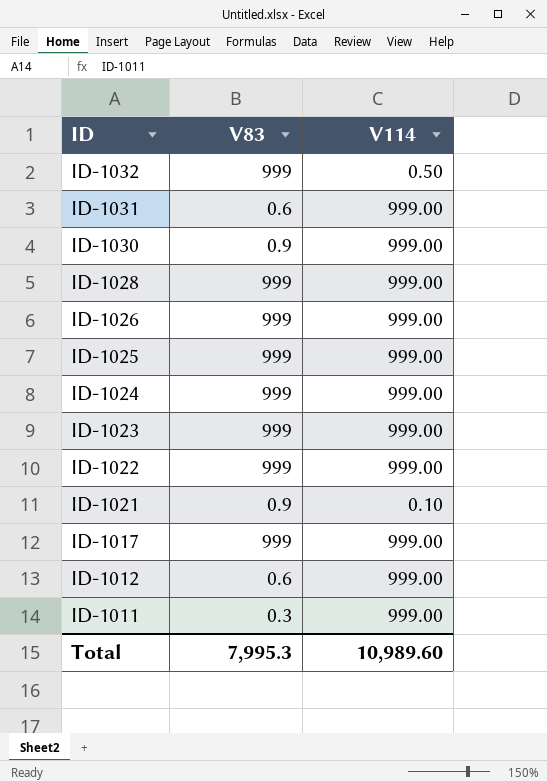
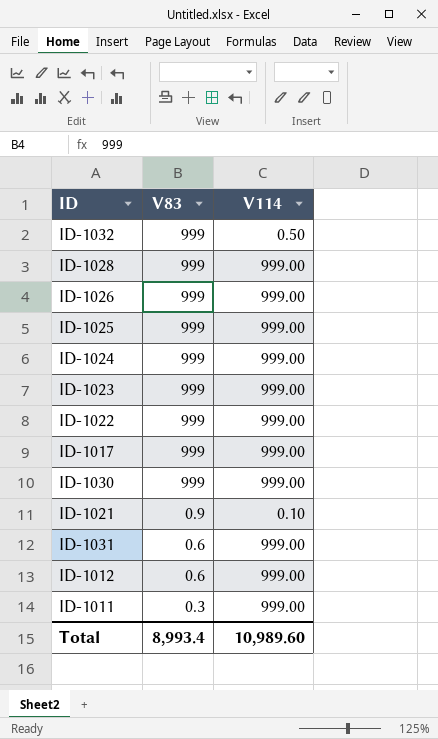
row order: ID descending -> V83 descending
ID-1030 | V83: 0.9 -> 999
Total | V83: 7,995.3 -> 8,993.4

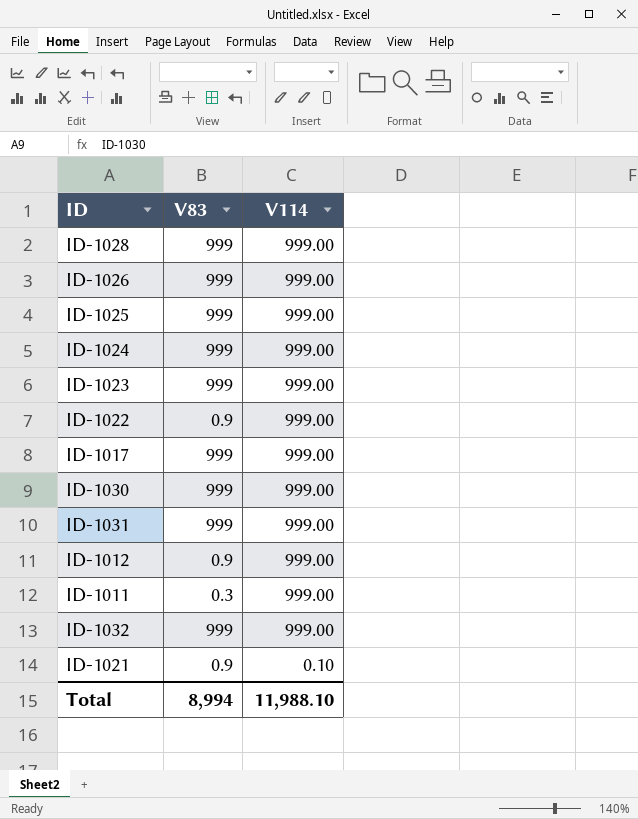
row order: V83 descending -> V114 descending
ID-1022 | V83: 999 -> 0.9
ID-1031 | V83: 0.6 -> 999
ID-1012 | V83: 0.6 -> 0.9
ID-1032 | V114: 0.50 -> 999.00
Total | V83: 8,993.4 -> 8,994
Total | V114: 10,989.60 -> 11,988.10

